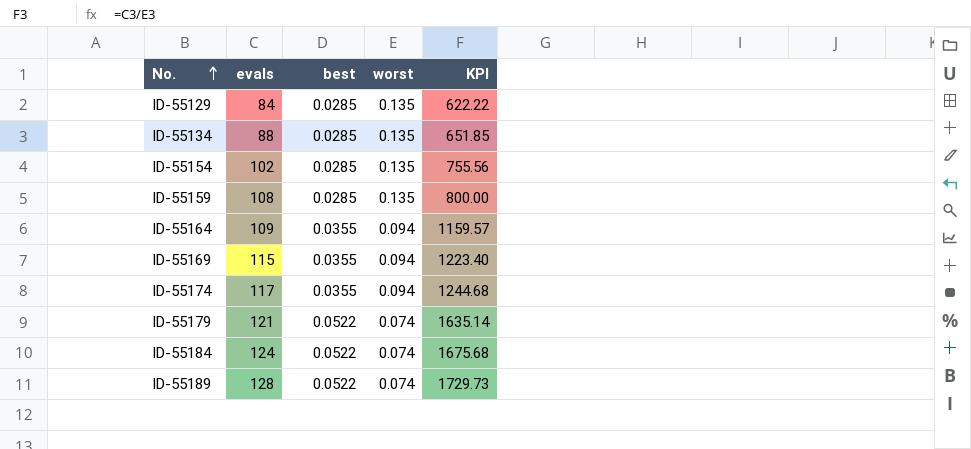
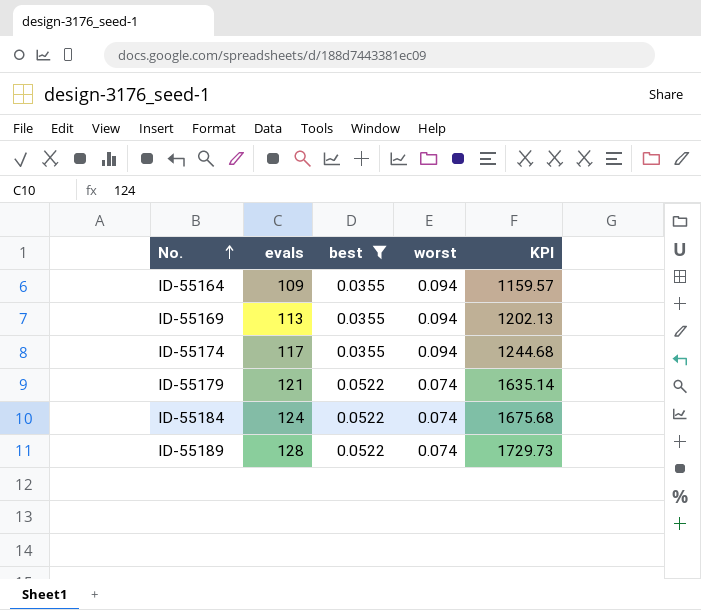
filter: none -> best != 0.0285
ID-55169 | evals: 115 -> 113
ID-55169 | KPI: 1223.40 -> 1202.13

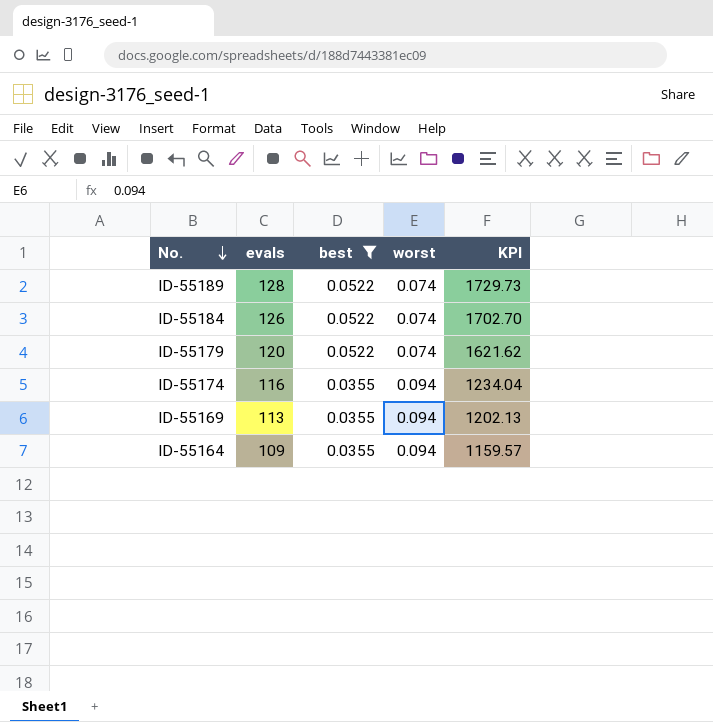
row order: No. ascending -> No. descending
ID-55184 | evals: 124 -> 126
ID-55184 | KPI: 1675.68 -> 1702.70
ID-55179 | evals: 121 -> 120
ID-55179 | KPI: 1635.14 -> 1621.62
ID-55174 | evals: 117 -> 116
ID-55174 | KPI: 1244.68 -> 1234.04

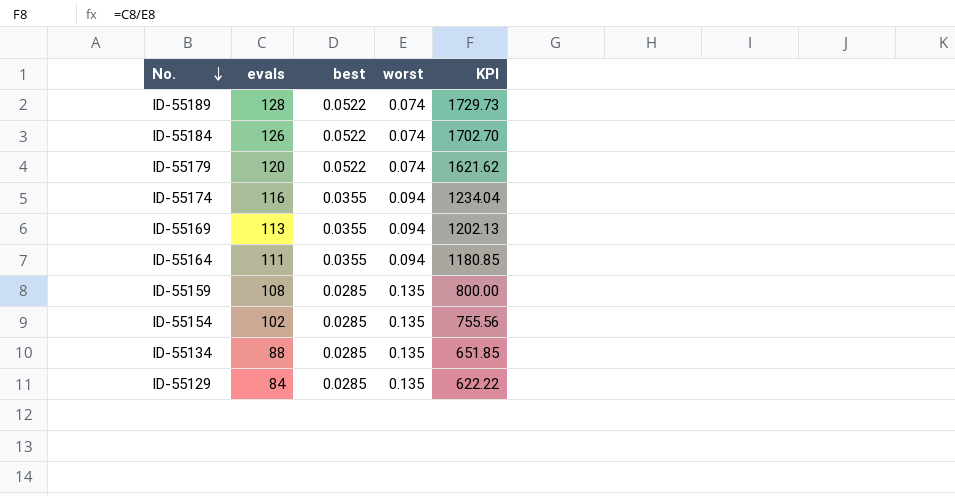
filter: best != 0.0285 -> none
ID-55164 | evals: 109 -> 111
ID-55164 | KPI: 1159.57 -> 1180.85

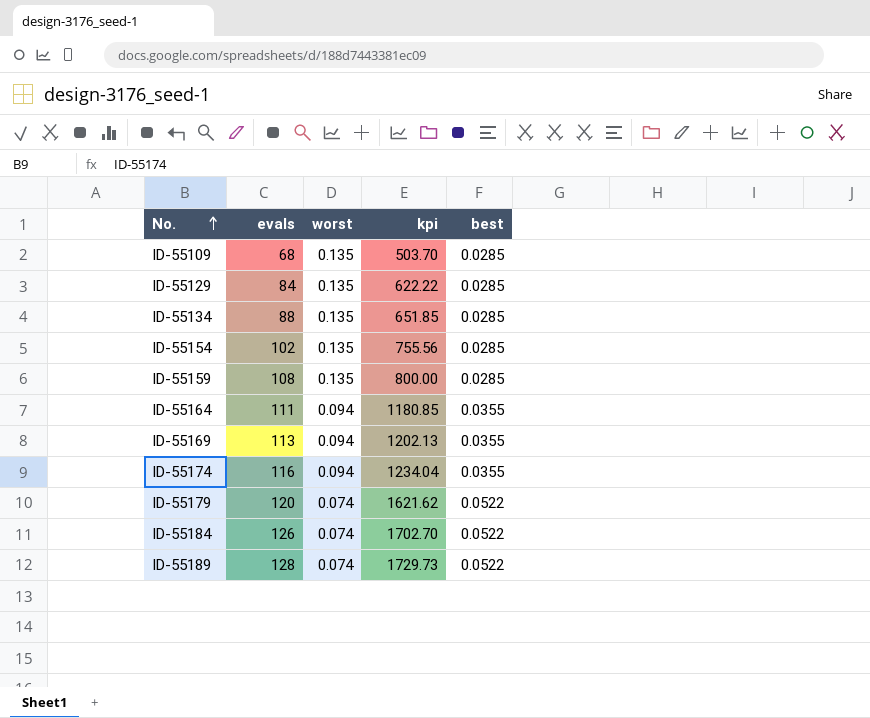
row order: No. descending -> No. ascending
column name: KPI -> kpi
column best | position: 3 -> 5
row ID-55109: none -> 68 | 0.135 | 503.70 | 0.0285

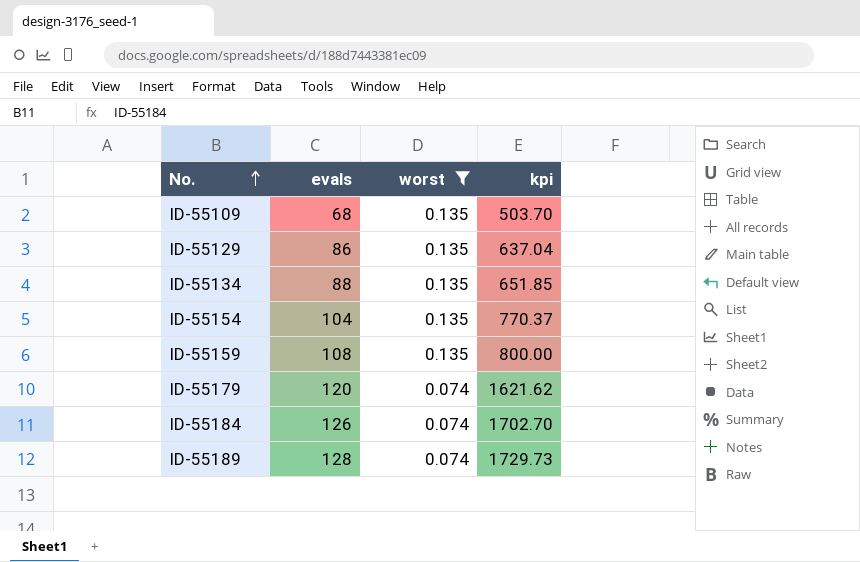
filter: none -> worst != 0.094
column best | position: 5 -> none
ID-55129 | evals: 84 -> 86
ID-55129 | kpi: 622.22 -> 637.04
ID-55154 | evals: 102 -> 104
ID-55154 | kpi: 755.56 -> 770.37

